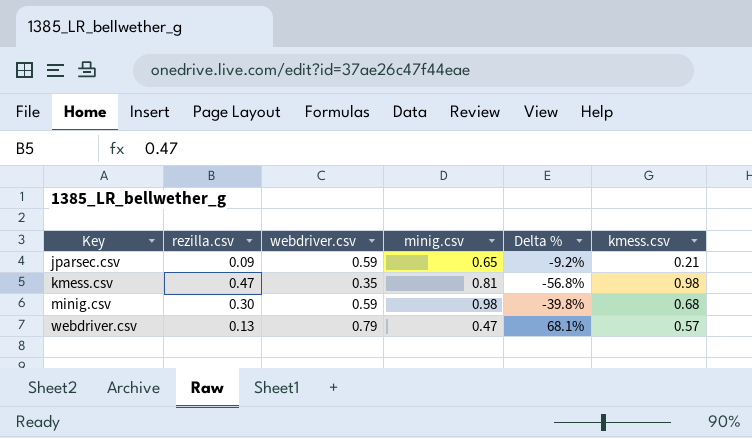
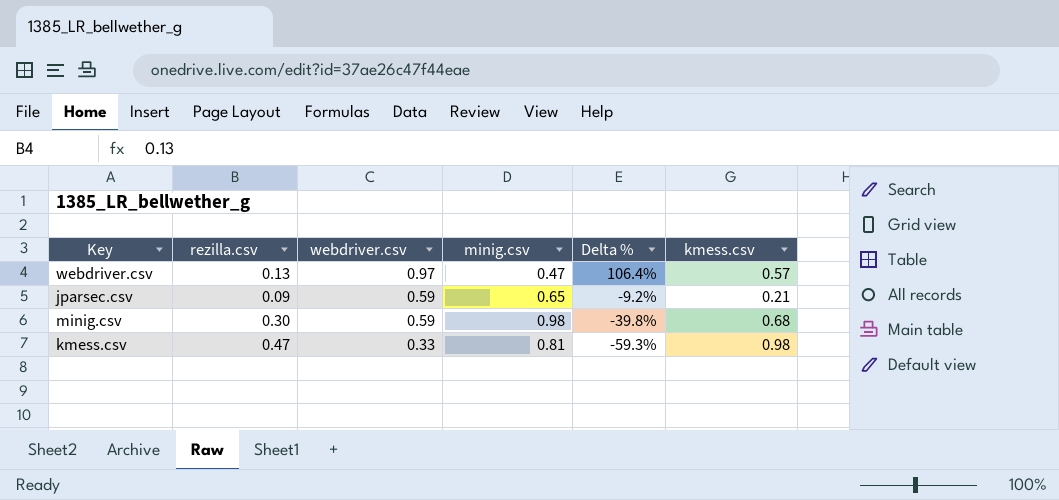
row order: Key ascending -> webdriver.csv descending
webdriver.csv | webdriver.csv: 0.79 -> 0.97
webdriver.csv | Delta %: 68.1% -> 106.4%
kmess.csv | webdriver.csv: 0.35 -> 0.33
kmess.csv | Delta %: -56.8% -> -59.3%

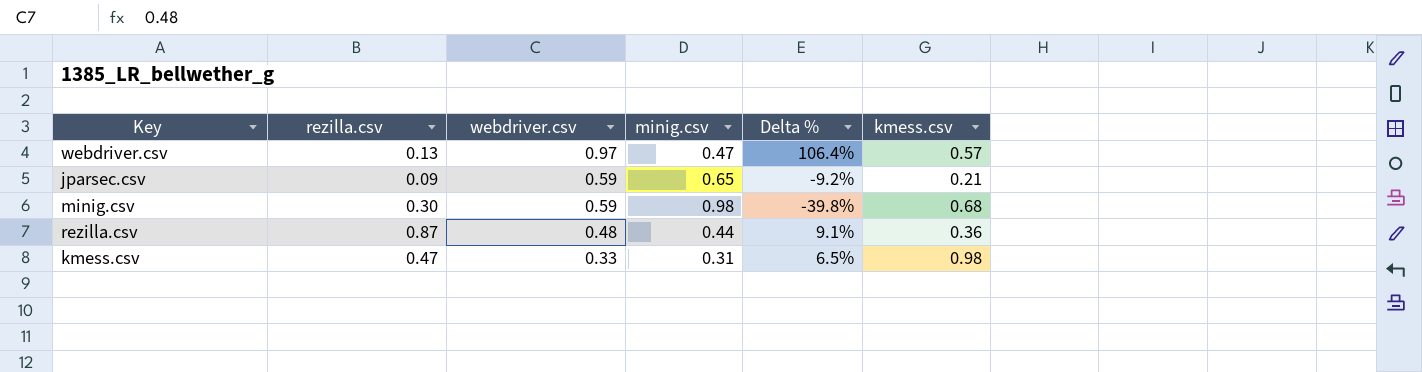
row rezilla.csv: none -> 0.87 | 0.48 | 0.44 | 9.1% | 0.36
kmess.csv | minig.csv: 0.81 -> 0.31
kmess.csv | Delta %: -59.3% -> 6.5%

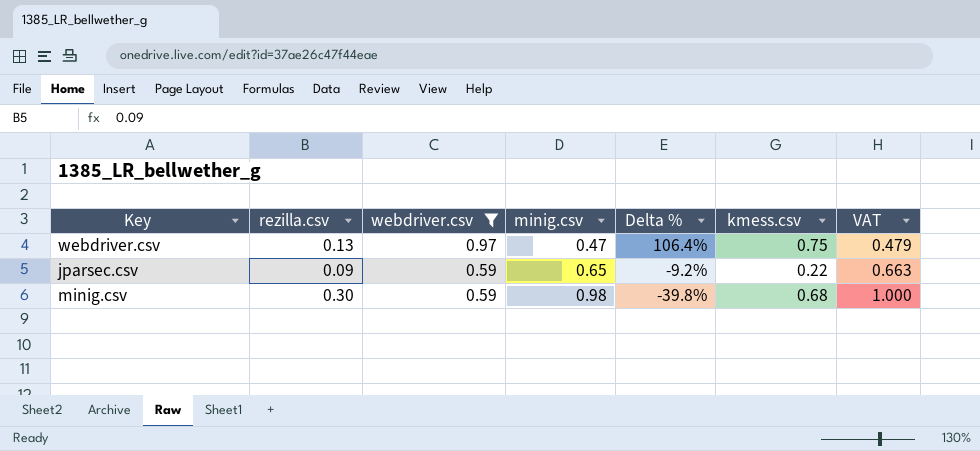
filter: none -> webdriver.csv >= 0.59
column VAT | formula: none -> [minig.csv] * 1.02
webdriver.csv | kmess.csv: 0.57 -> 0.75
jparsec.csv | kmess.csv: 0.21 -> 0.22

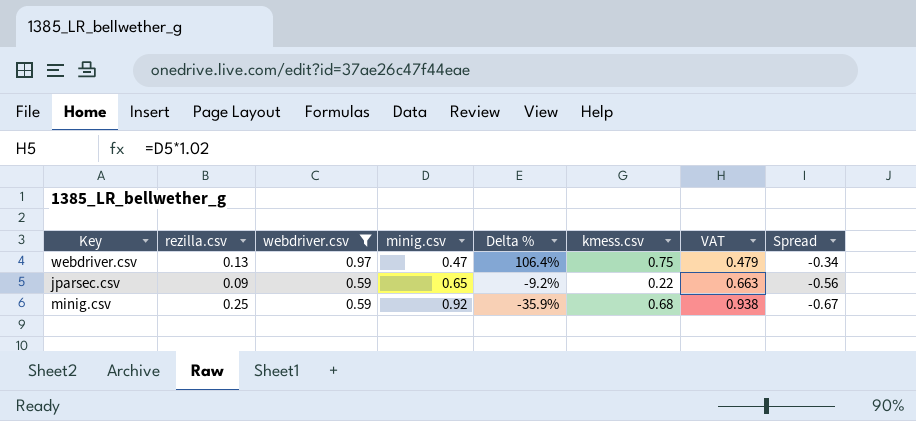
column Spread | formula: none -> [rezilla.csv] - [minig.csv]
minig.csv | rezilla.csv: 0.30 -> 0.25
minig.csv | minig.csv: 0.98 -> 0.92
minig.csv | Delta %: -39.8% -> -35.9%
minig.csv | VAT: 1.000 -> 0.938

